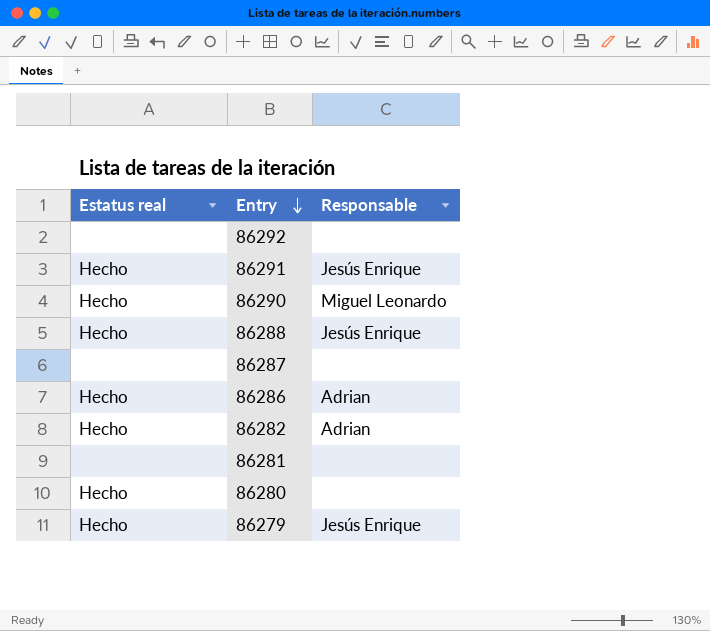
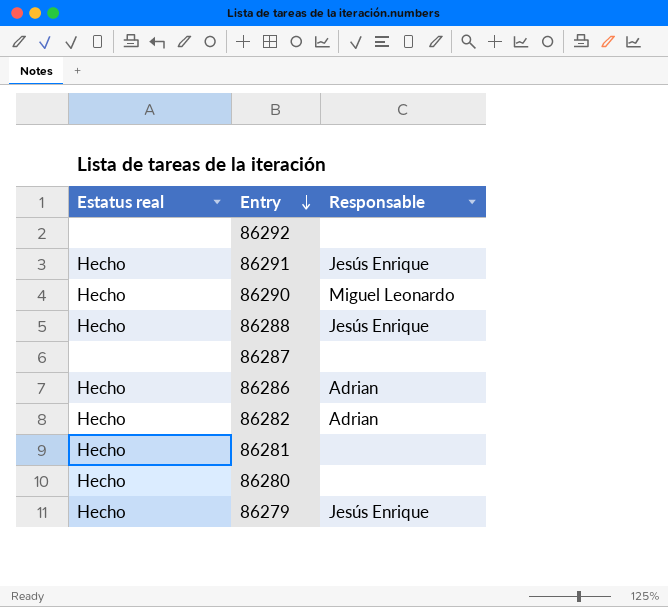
86281 | Estatus real: none -> Hecho

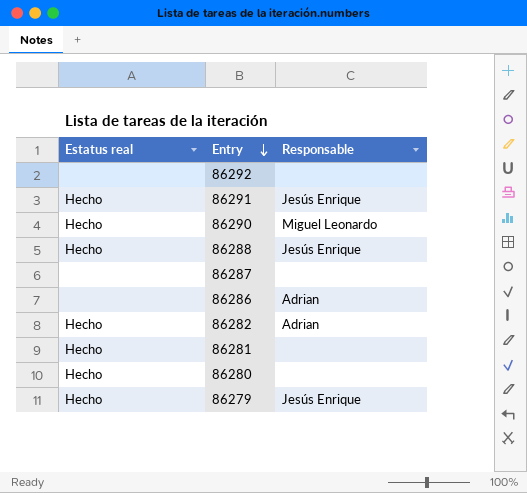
86286 | Estatus real: Hecho -> none

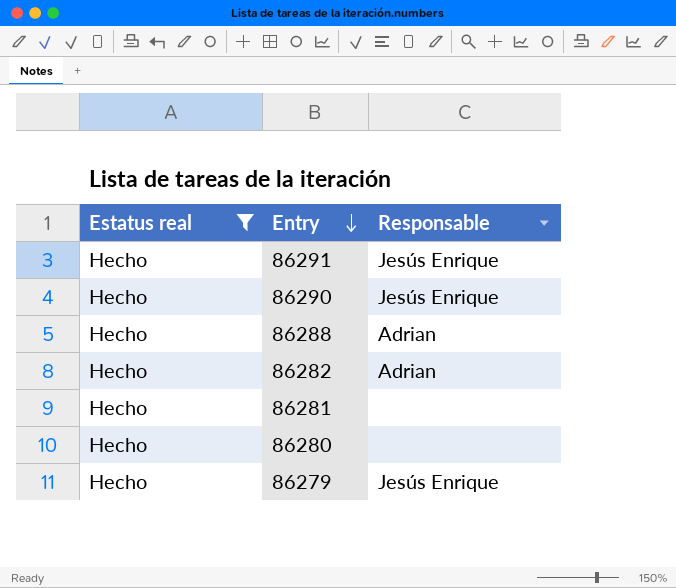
filter: none -> Estatus real = Hecho
86290 | Responsable: Miguel Leonardo -> Jesús Enrique
86288 | Responsable: Jesús Enrique -> Adrian

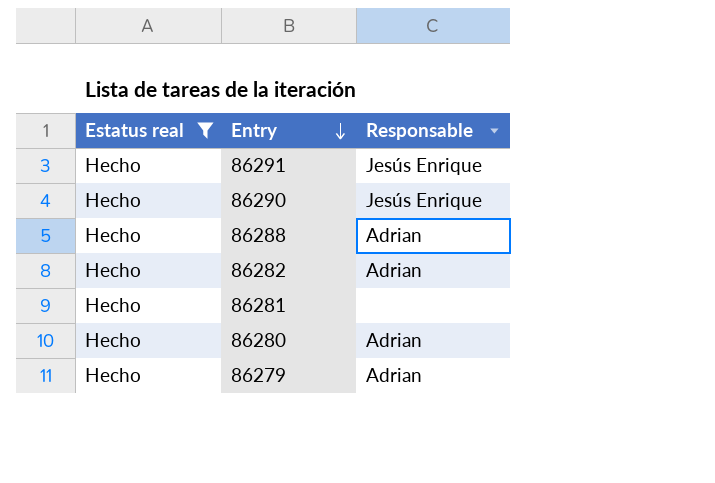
86280 | Responsable: none -> Adrian
86279 | Responsable: Jesús Enrique -> Adrian

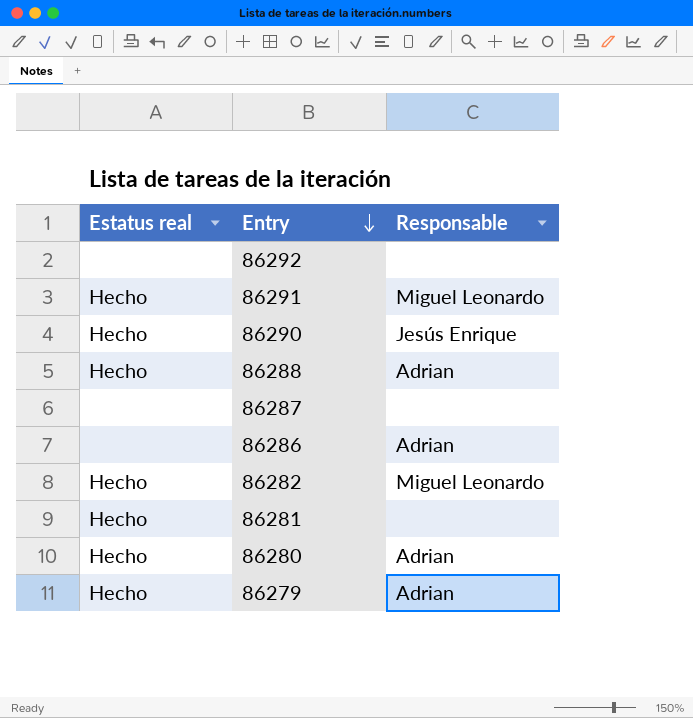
filter: Estatus real = Hecho -> none
86291 | Responsable: Jesús Enrique -> Miguel Leonardo
86282 | Responsable: Adrian -> Miguel Leonardo

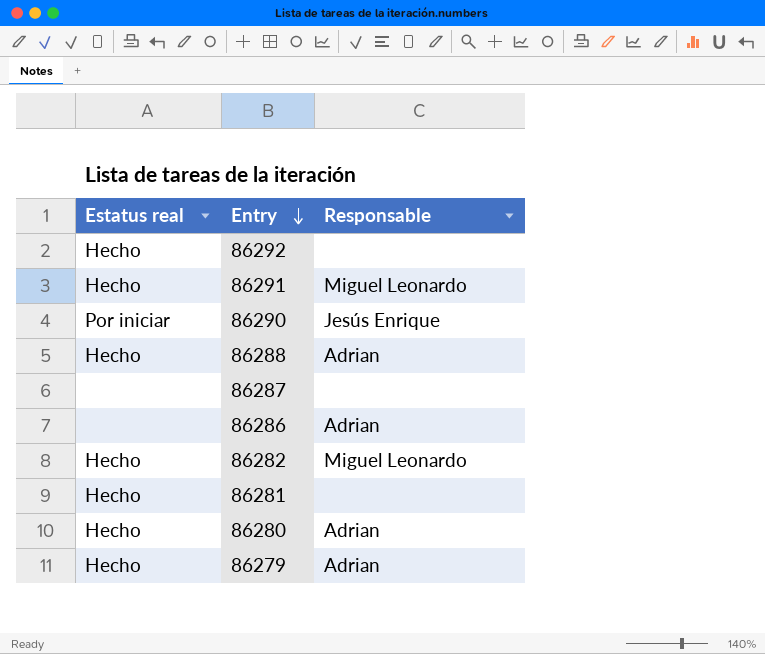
86292 | Estatus real: none -> Hecho
86290 | Estatus real: Hecho -> Por iniciar

